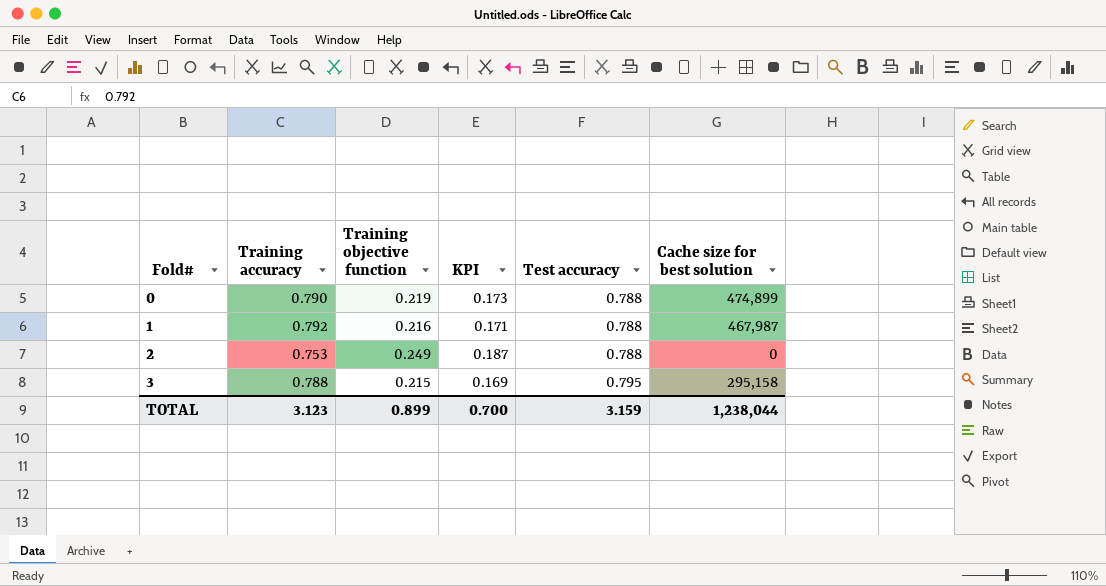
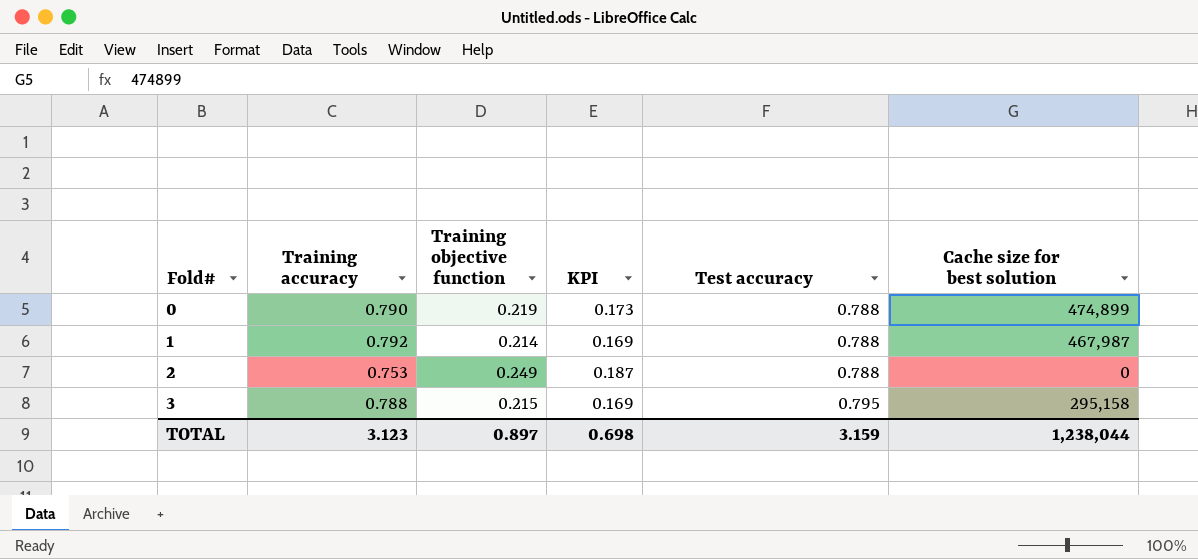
1 | Training objective function: 0.216 -> 0.214
1 | KPI: 0.171 -> 0.169
TOTAL | Training objective function: 0.899 -> 0.897
TOTAL | KPI: 0.700 -> 0.698

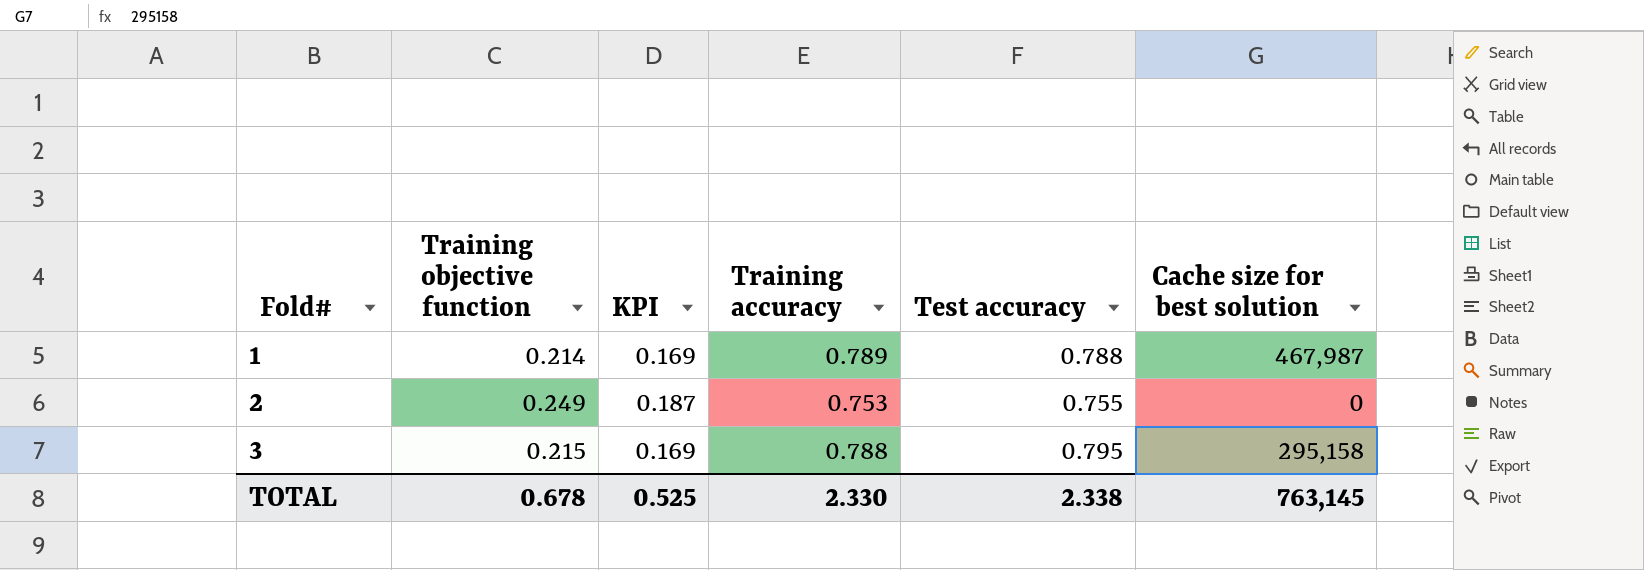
column Training accuracy | position: 2 -> 4
row 0: 0.790 | 0.219 | 0.173 | 0.788 | 474,899 -> none
1 | Training accuracy: 0.792 -> 0.789
2 | Test accuracy: 0.788 -> 0.755
TOTAL | Training objective function: 0.897 -> 0.678
TOTAL | KPI: 0.698 -> 0.525
TOTAL | Training accuracy: 3.123 -> 2.330
TOTAL | Test accuracy: 3.159 -> 2.338
TOTAL | Cache size for best solution: 1,238,044 -> 763,145

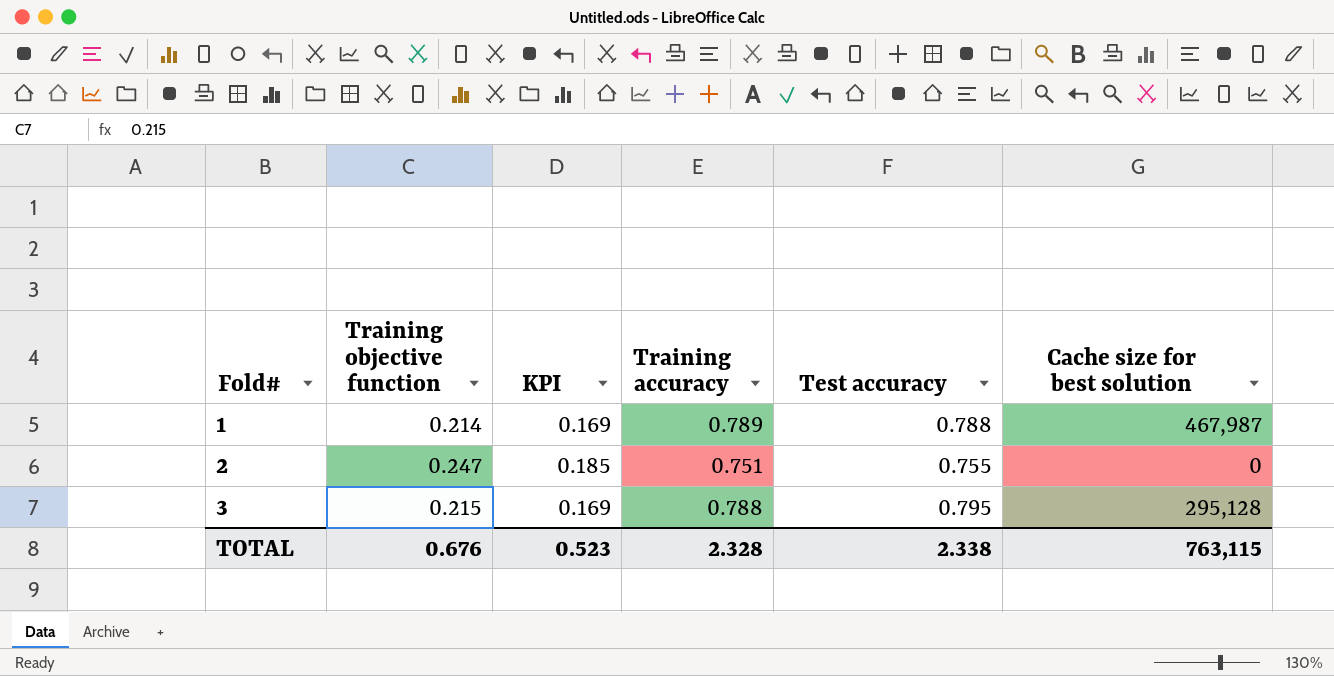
2 | Training objective function: 0.249 -> 0.247
2 | KPI: 0.187 -> 0.185
2 | Training accuracy: 0.753 -> 0.751
3 | Cache size for best solution: 295,158 -> 295,128
TOTAL | Training objective function: 0.678 -> 0.676
TOTAL | KPI: 0.525 -> 0.523
TOTAL | Training accuracy: 2.330 -> 2.328
TOTAL | Cache size for best solution: 763,145 -> 763,115

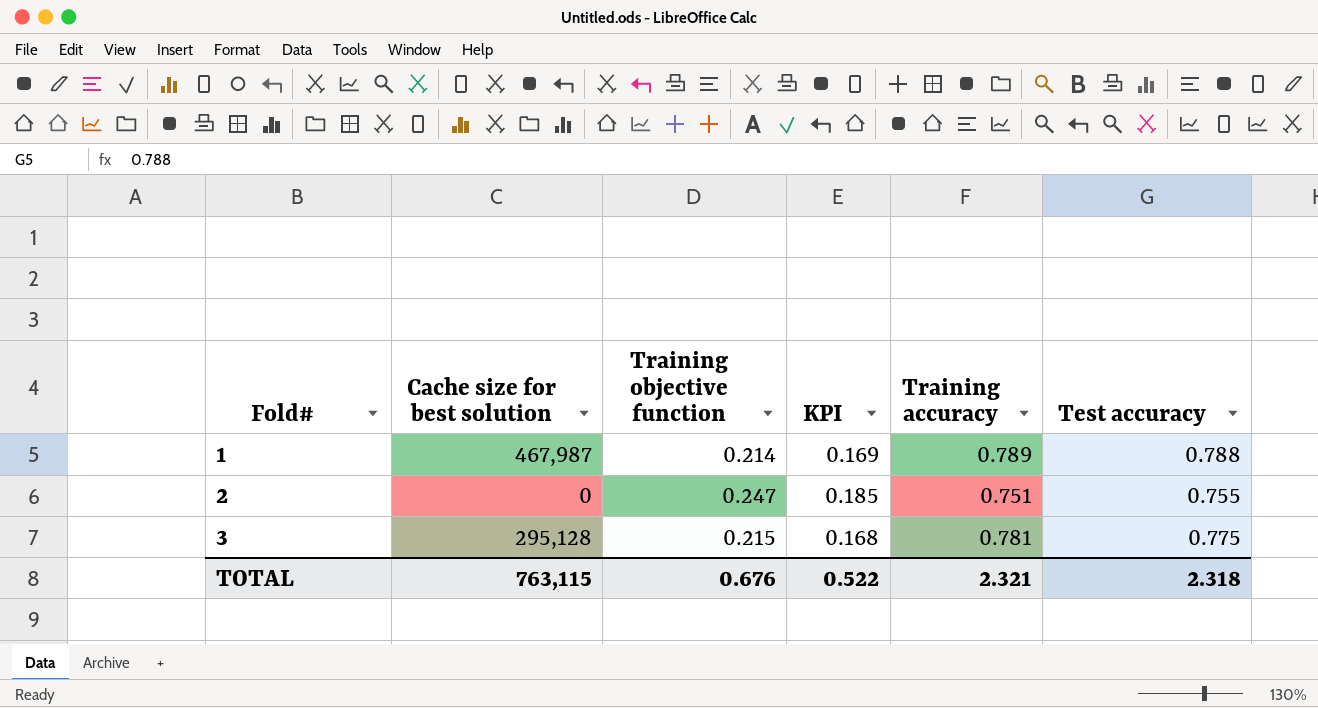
column Cache size for best solution | position: 6 -> 2
3 | KPI: 0.169 -> 0.168
3 | Training accuracy: 0.788 -> 0.781
3 | Test accuracy: 0.795 -> 0.775
TOTAL | KPI: 0.523 -> 0.522
TOTAL | Training accuracy: 2.328 -> 2.321
TOTAL | Test accuracy: 2.338 -> 2.318

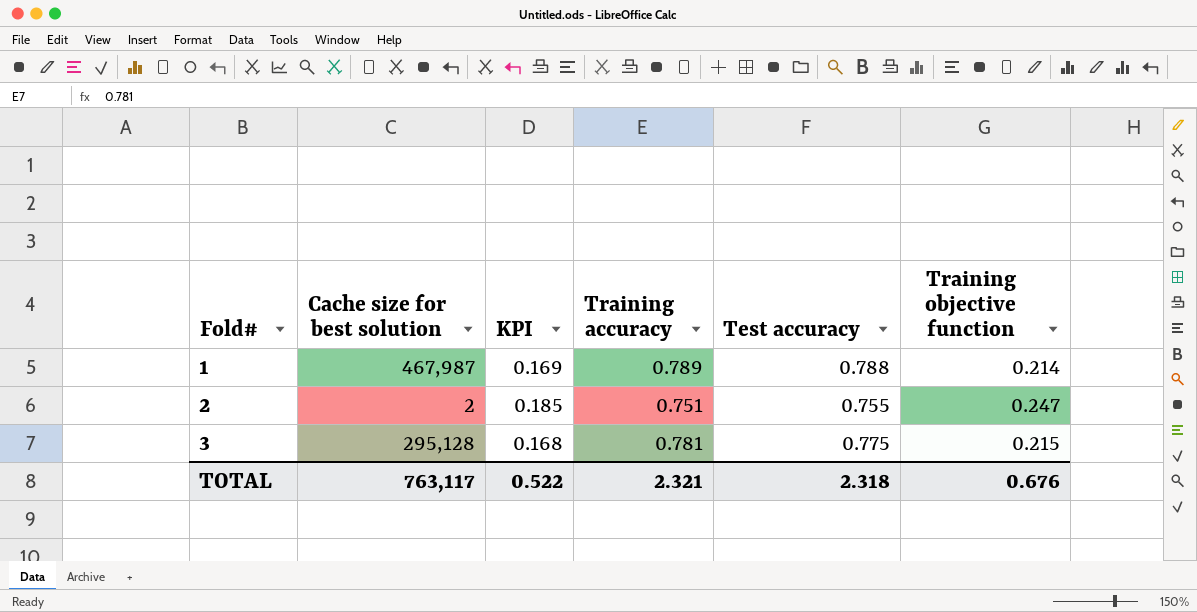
column Training objective function | position: 3 -> 6
2 | Cache size for best solution: 0 -> 2
TOTAL | Cache size for best solution: 763,115 -> 763,117

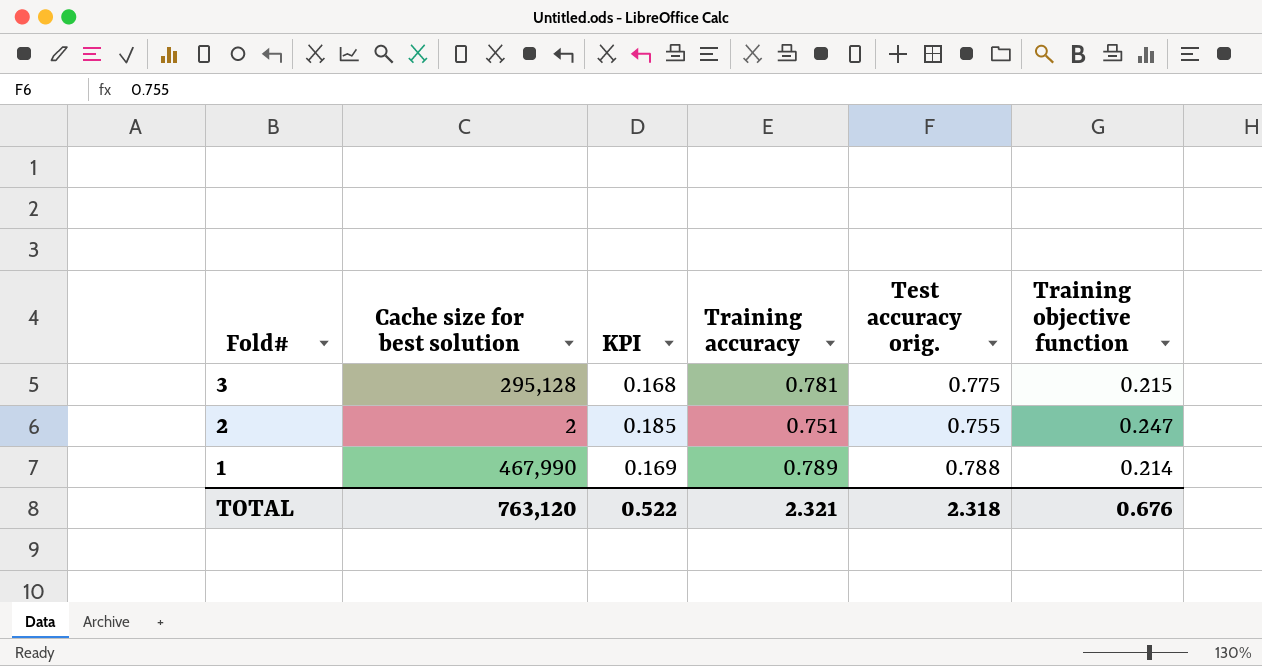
row order: Fold# ascending -> Fold# descending
column name: Test accuracy -> Test accuracy orig.
1 | Cache size for best solution: 467,987 -> 467,990
TOTAL | Cache size for best solution: 763,117 -> 763,120

